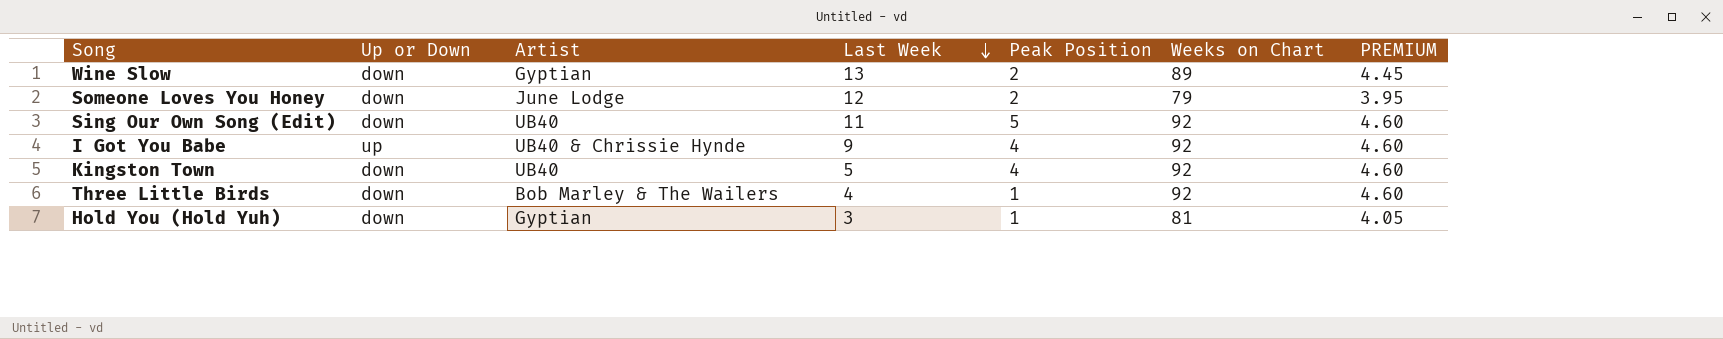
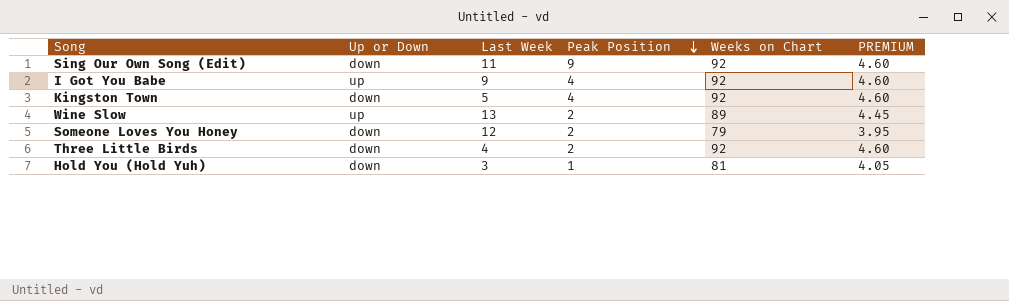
row order: Last Week descending -> Peak Position descending
column Artist | position: 3 -> none
Sing Our Own Song (Edit) | Peak Position: 5 -> 9
Wine Slow | Up or Down: down -> up
Three Little Birds | Peak Position: 1 -> 2

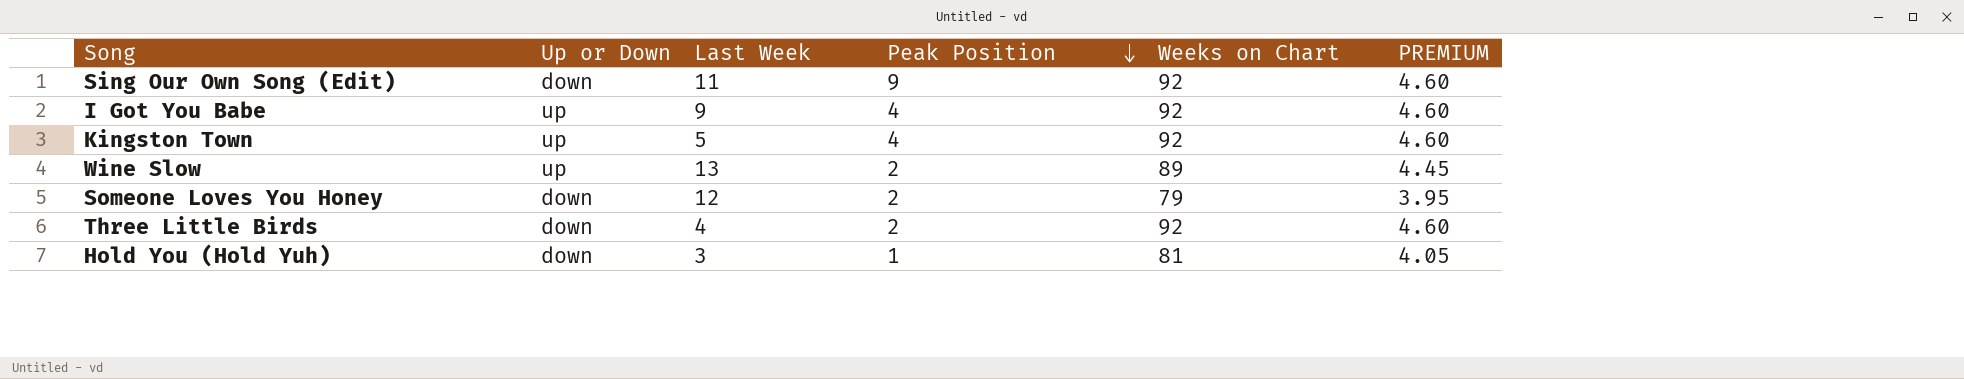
Kingston Town | Up or Down: down -> up

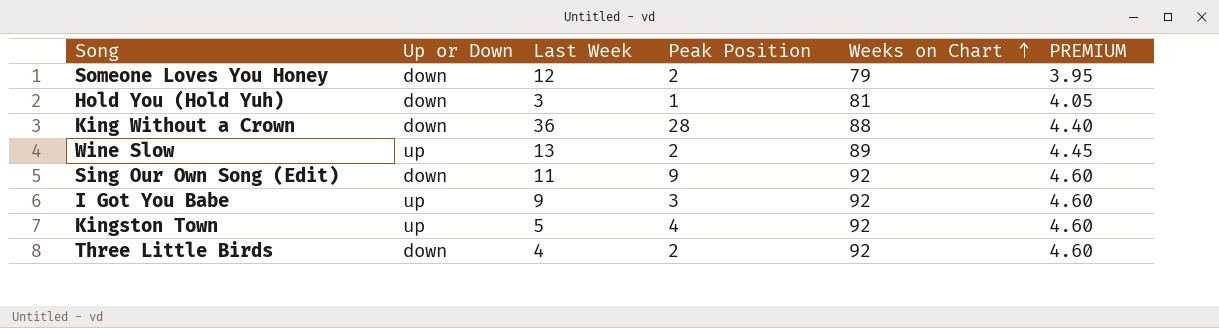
row order: Peak Position descending -> Weeks on Chart ascending
row King Without a Crown: none -> down | 36 | 28 | 88 | 4.40
I Got You Babe | Peak Position: 4 -> 3

